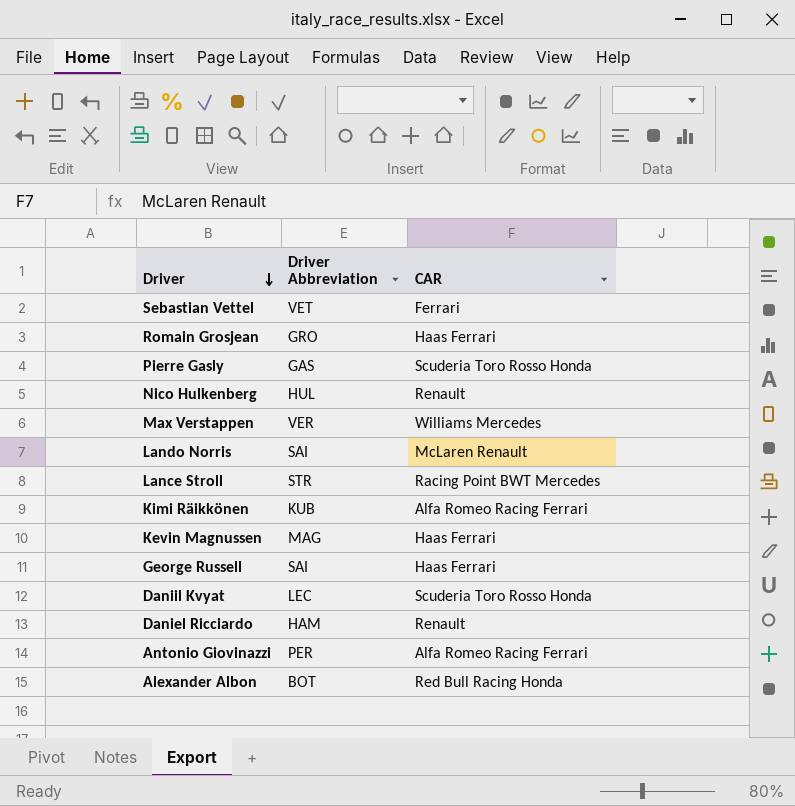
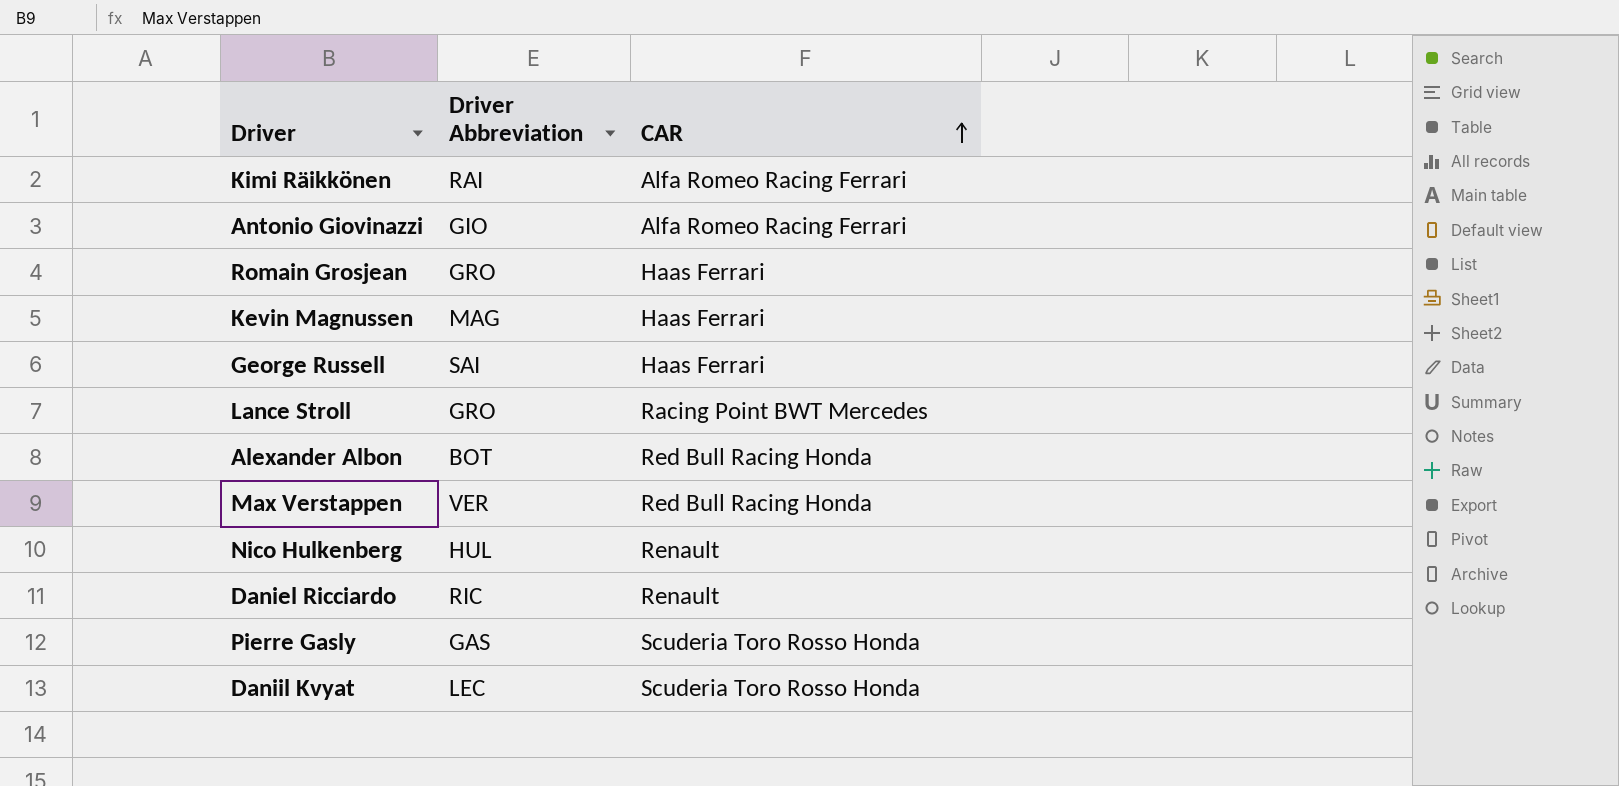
row order: Driver descending -> CAR ascending
row Sebastian Vettel: VET | Ferrari -> none
row Lando Norris: SAI | McLaren Renault -> none
Kimi Räikkönen | Driver Abbreviation: KUB -> RAI
Antonio Giovinazzi | Driver Abbreviation: PER -> GIO
Lance Stroll | Driver Abbreviation: STR -> GRO
Max Verstappen | CAR: Williams Mercedes -> Red Bull Racing Honda
Daniel Ricciardo | Driver Abbreviation: HAM -> RIC

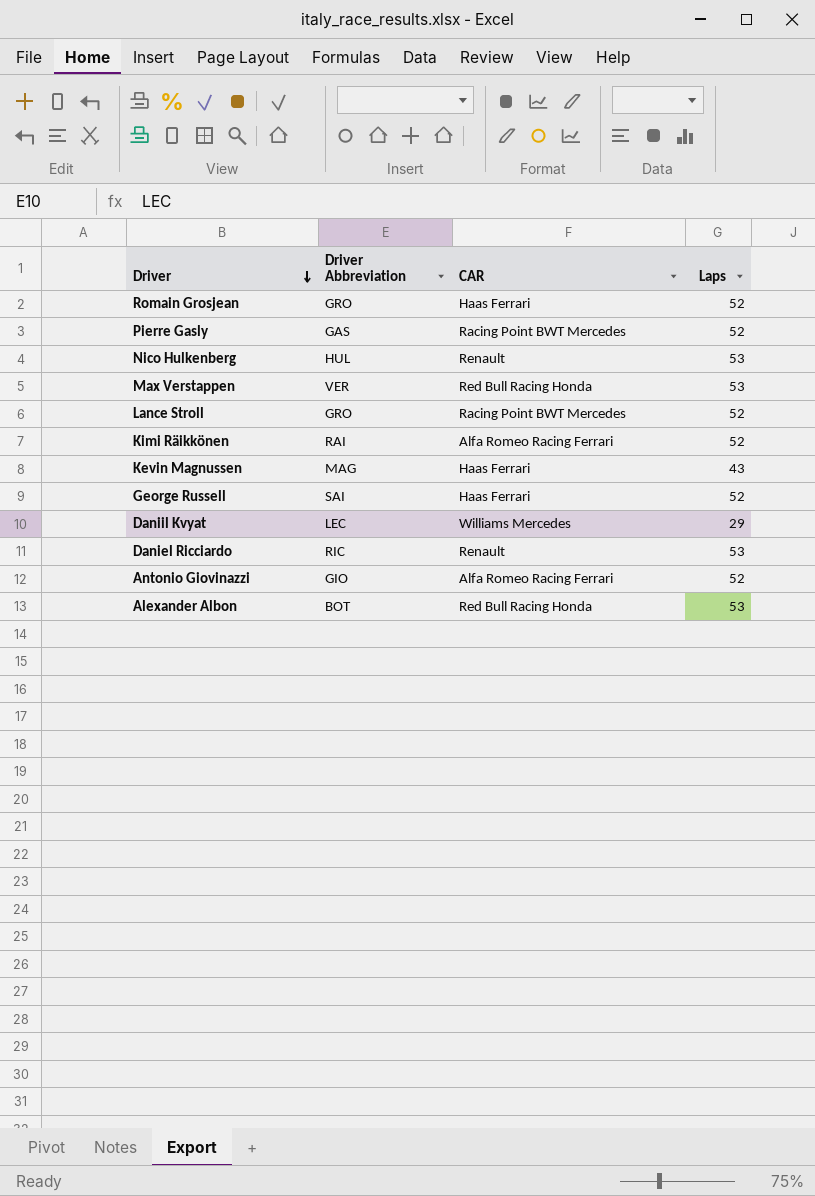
row order: CAR ascending -> Driver descending
column Laps | position: none -> 4
Pierre Gasly | CAR: Scuderia Toro Rosso Honda -> Racing Point BWT Mercedes
Daniil Kvyat | CAR: Scuderia Toro Rosso Honda -> Williams Mercedes

